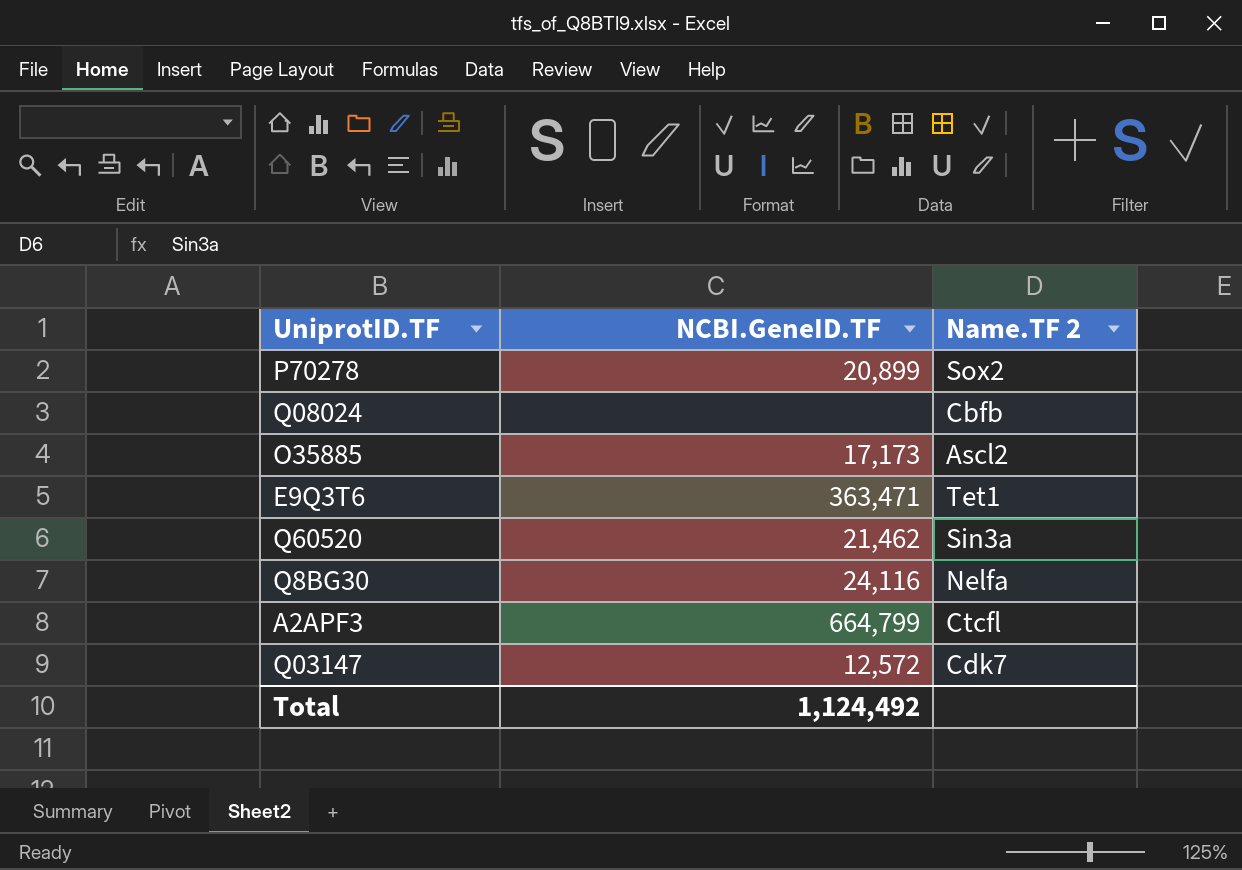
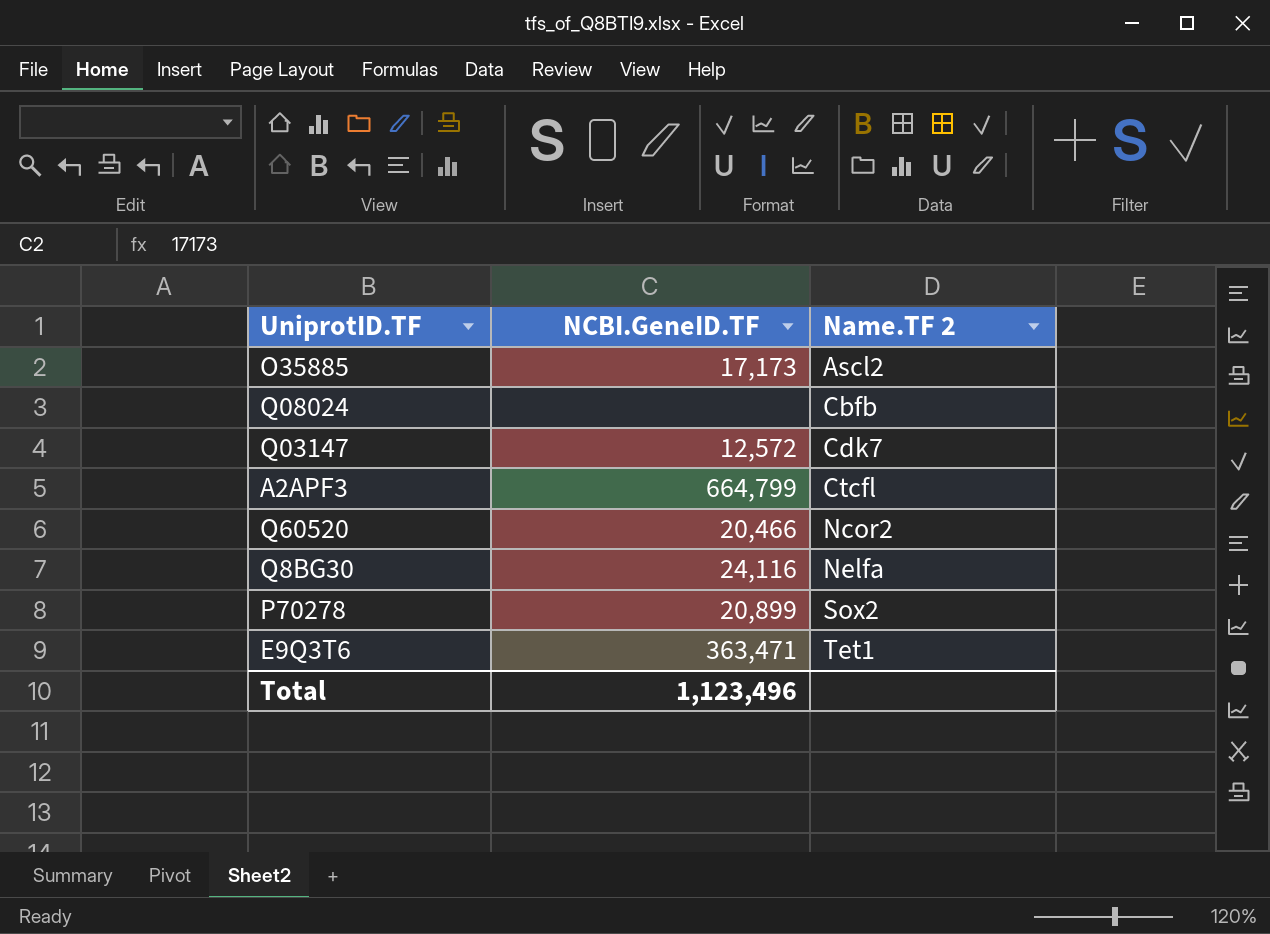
row order: none -> Name.TF 2 ascending
Q60520 | NCBI.GeneID.TF: 21,462 -> 20,466
Q60520 | Name.TF 2: Sin3a -> Ncor2
Total | NCBI.GeneID.TF: 1,124,492 -> 1,123,496

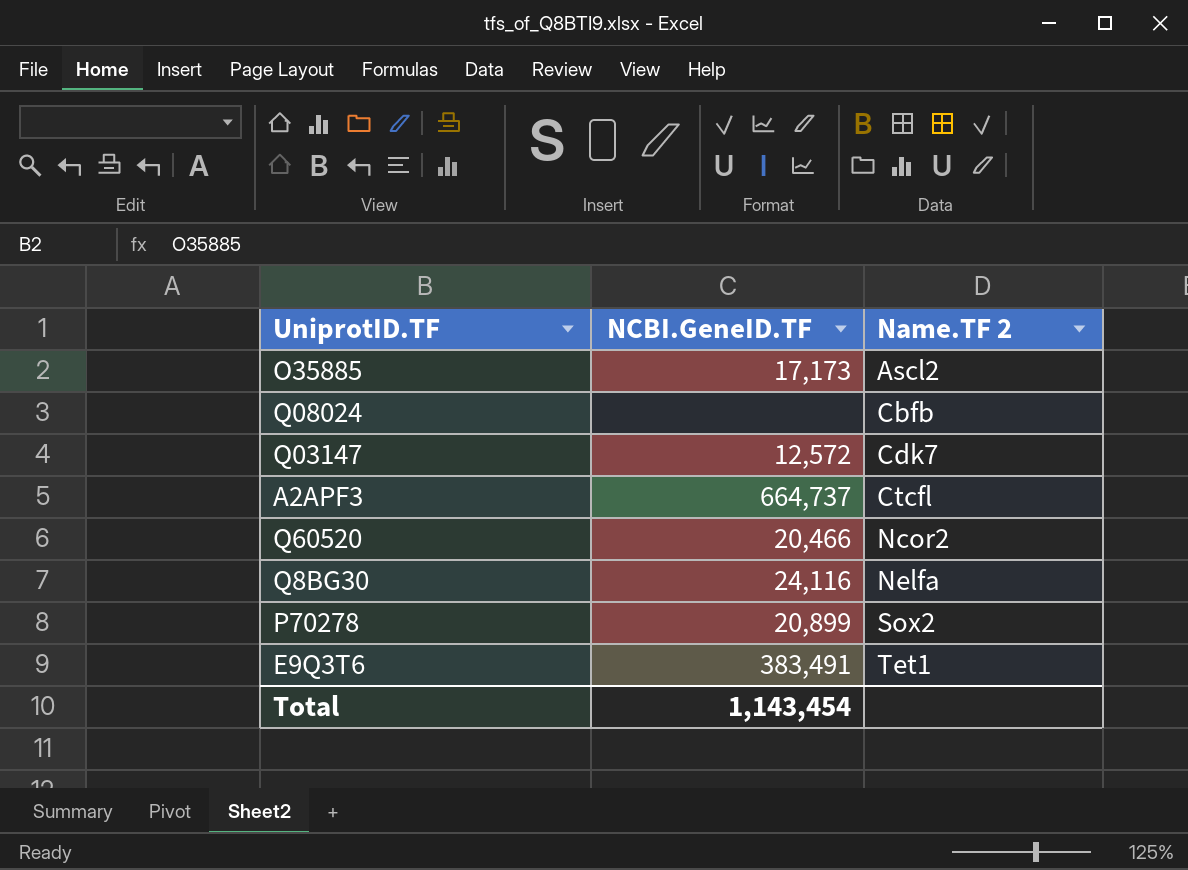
A2APF3 | NCBI.GeneID.TF: 664,799 -> 664,737
E9Q3T6 | NCBI.GeneID.TF: 363,471 -> 383,491
Total | NCBI.GeneID.TF: 1,123,496 -> 1,143,454

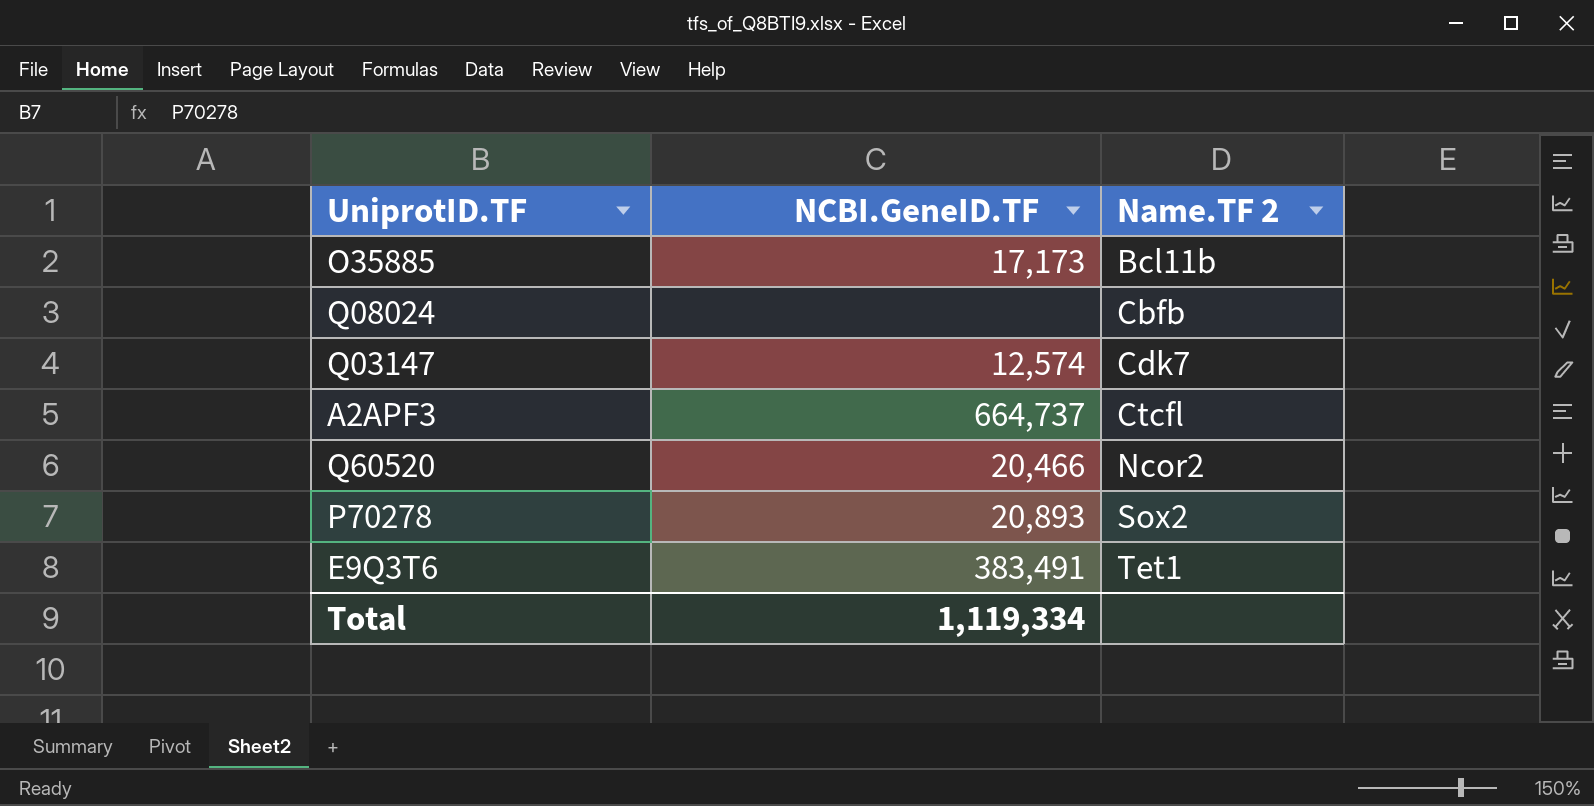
row Q8BG30: 24,116 | Nelfa -> none
O35885 | Name.TF 2: Ascl2 -> Bcl11b
Q03147 | NCBI.GeneID.TF: 12,572 -> 12,574
P70278 | NCBI.GeneID.TF: 20,899 -> 20,893
Total | NCBI.GeneID.TF: 1,143,454 -> 1,119,334

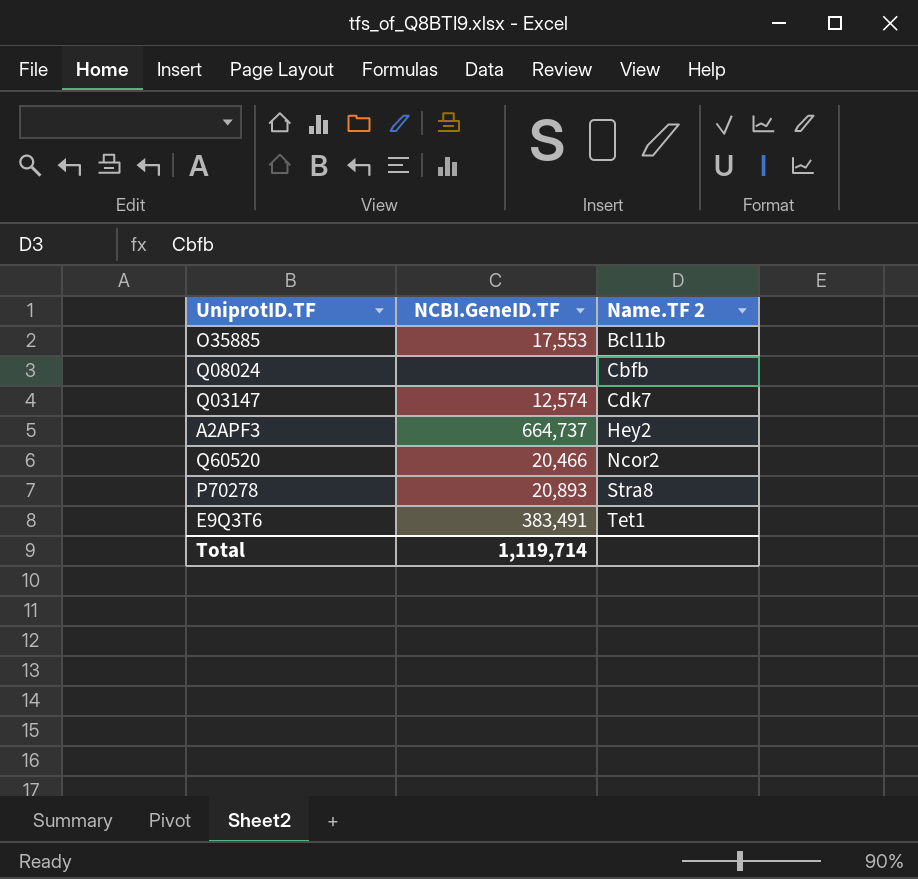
O35885 | NCBI.GeneID.TF: 17,173 -> 17,553
A2APF3 | Name.TF 2: Ctcfl -> Hey2
P70278 | Name.TF 2: Sox2 -> Stra8
Total | NCBI.GeneID.TF: 1,119,334 -> 1,119,714

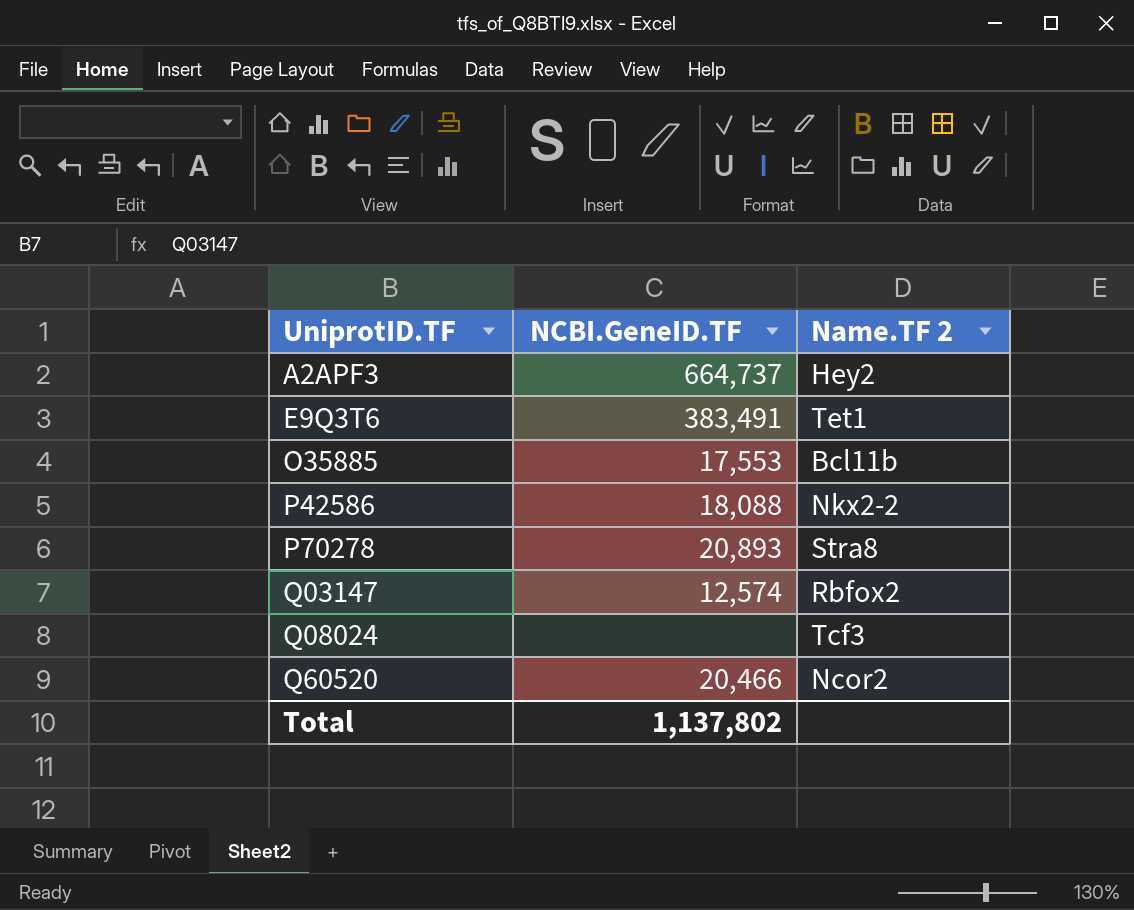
row order: Name.TF 2 ascending -> UniprotID.TF ascending
row P42586: none -> 18,088 | Nkx2-2
Q03147 | Name.TF 2: Cdk7 -> Rbfox2
Q08024 | Name.TF 2: Cbfb -> Tcf3
Total | NCBI.GeneID.TF: 1,119,714 -> 1,137,802

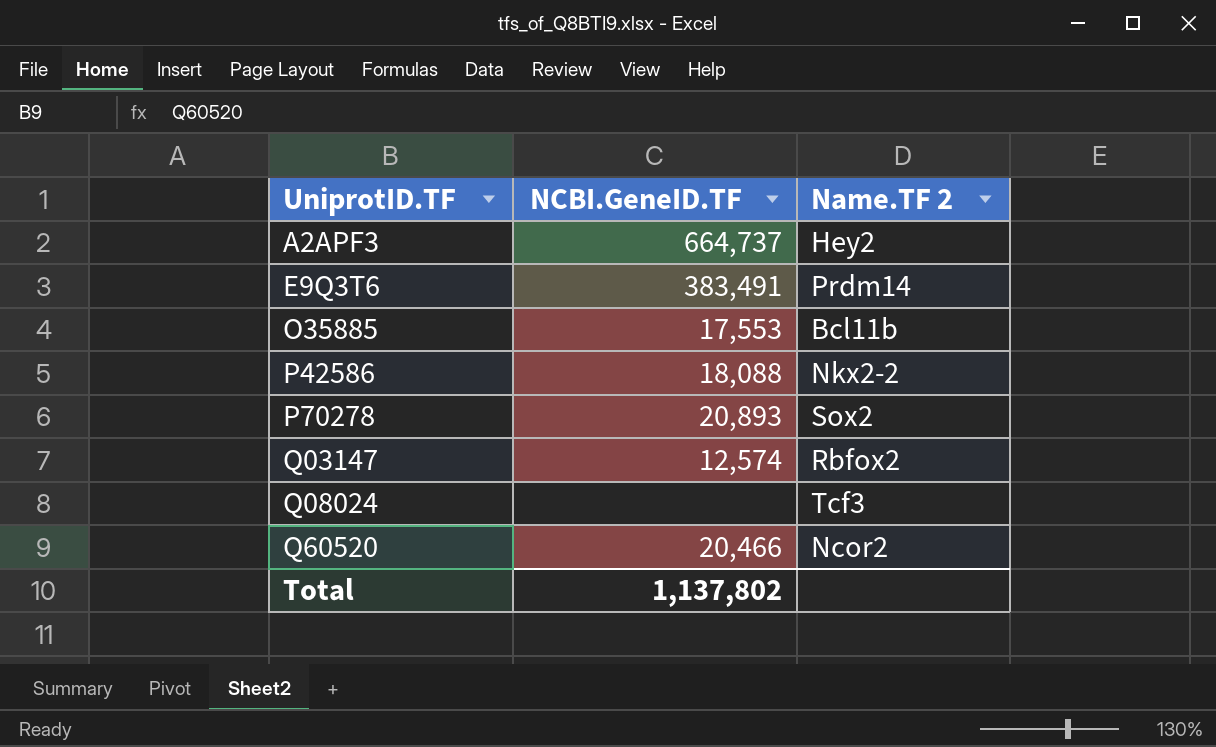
E9Q3T6 | Name.TF 2: Tet1 -> Prdm14
P70278 | Name.TF 2: Stra8 -> Sox2

